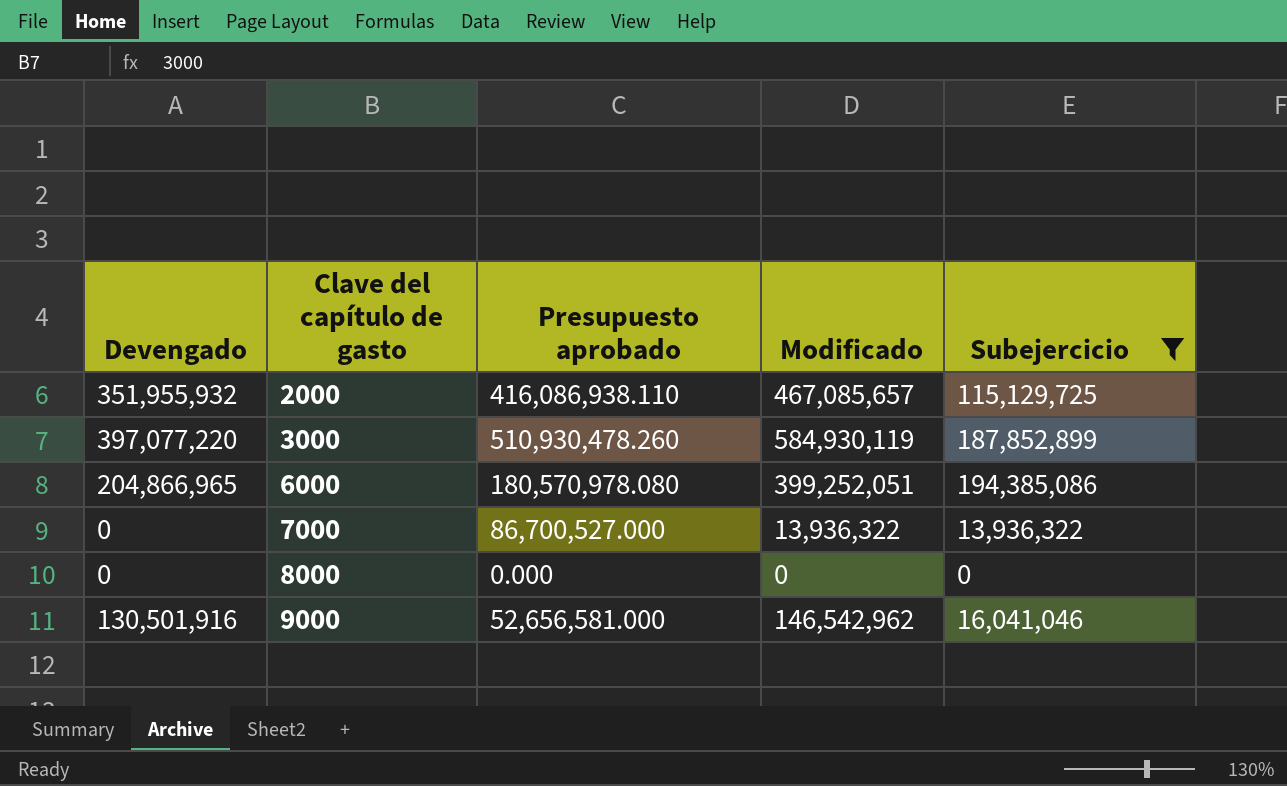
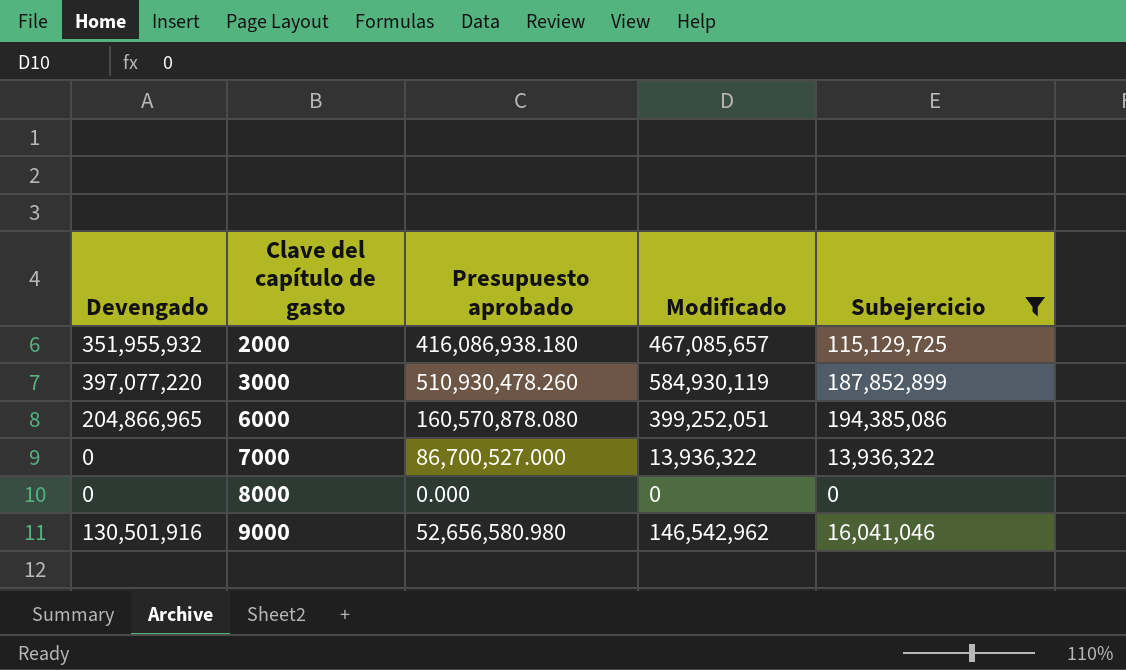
2000 | Presupuesto aprobado: 416,086,938.110 -> 416,086,938.180
6000 | Presupuesto aprobado: 180,570,978.080 -> 160,570,878.080
9000 | Presupuesto aprobado: 52,656,581.000 -> 52,656,580.980

